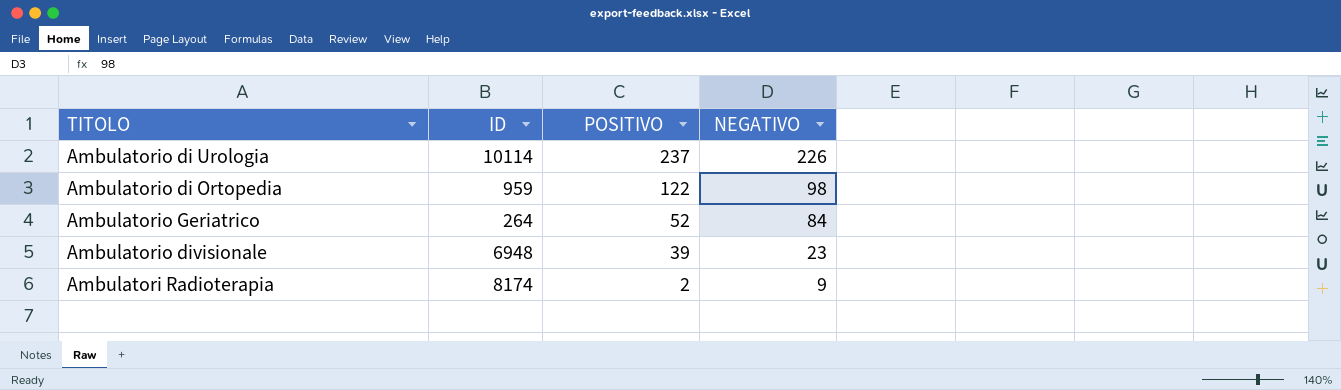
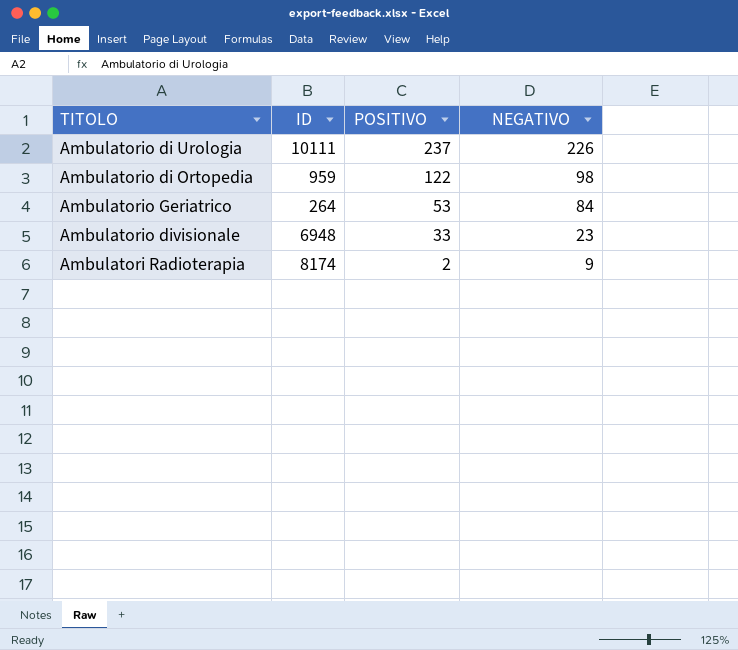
Ambulatorio di Urologia | ID: 10114 -> 10111
Ambulatorio Geriatrico | POSITIVO: 52 -> 53
Ambulatorio divisionale | POSITIVO: 39 -> 33

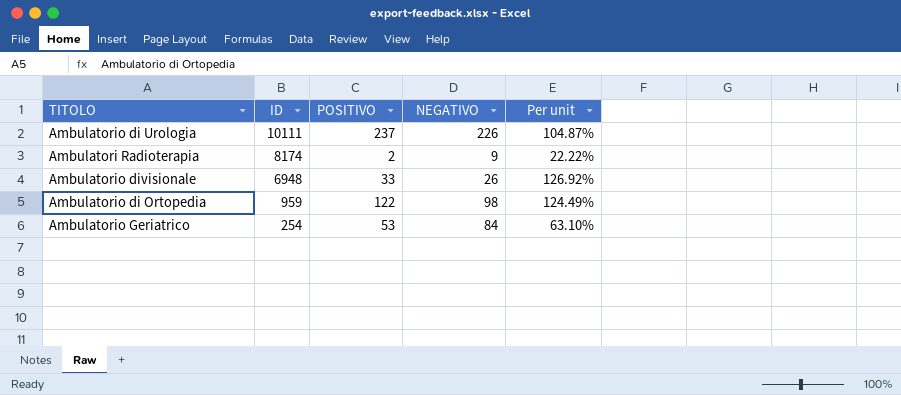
row order: POSITIVO descending -> ID descending
column Per unit | formula: none -> [POSITIVO] / [NEGATIVO]
Ambulatorio divisionale | NEGATIVO: 23 -> 26
Ambulatorio Geriatrico | ID: 264 -> 254

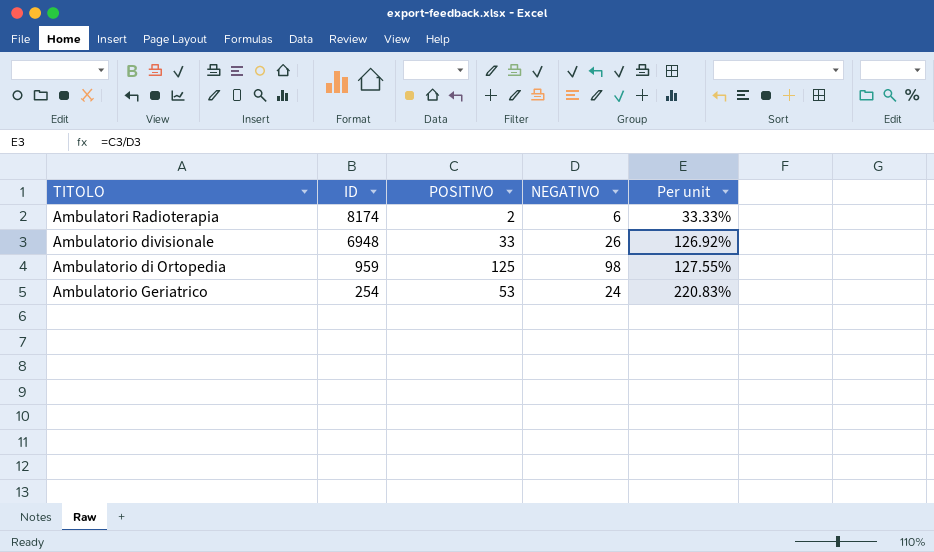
row Ambulatorio di Urologia: 10111 | 237 | 226 | 104.87% -> none
Ambulatori Radioterapia | NEGATIVO: 9 -> 6
Ambulatori Radioterapia | Per unit: 22.22% -> 33.33%
Ambulatorio di Ortopedia | POSITIVO: 122 -> 125
Ambulatorio di Ortopedia | Per unit: 124.49% -> 127.55%
Ambulatorio Geriatrico | NEGATIVO: 84 -> 24
Ambulatorio Geriatrico | Per unit: 63.10% -> 220.83%

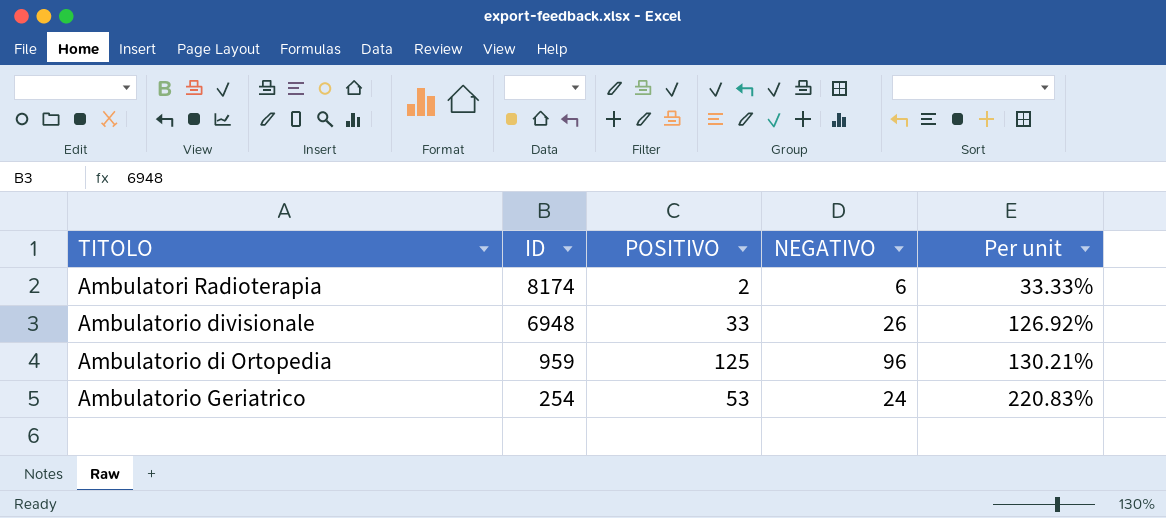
Ambulatorio di Ortopedia | NEGATIVO: 98 -> 96
Ambulatorio di Ortopedia | Per unit: 127.55% -> 130.21%

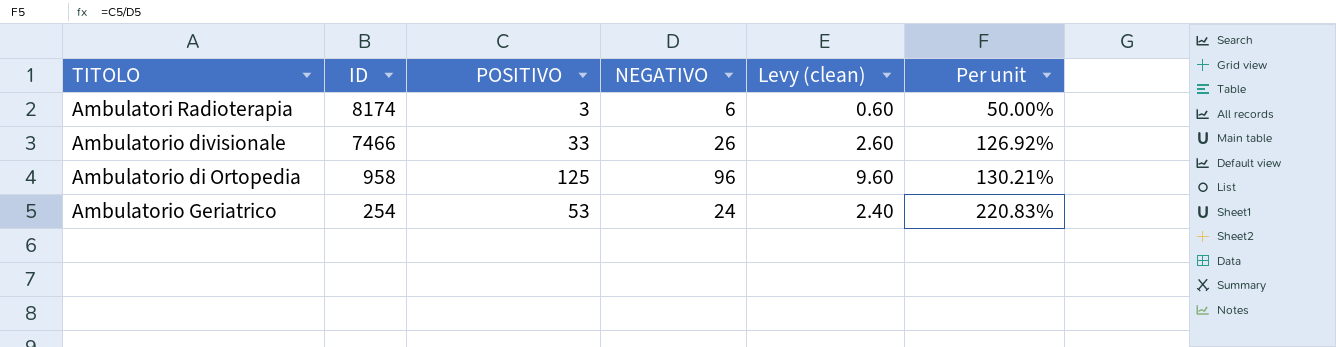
column Levy (clean) | formula: none -> [NEGATIVO] * 0.1
Ambulatori Radioterapia | POSITIVO: 2 -> 3
Ambulatori Radioterapia | Per unit: 33.33% -> 50.00%
Ambulatorio divisionale | ID: 6948 -> 7466
Ambulatorio di Ortopedia | ID: 959 -> 958

